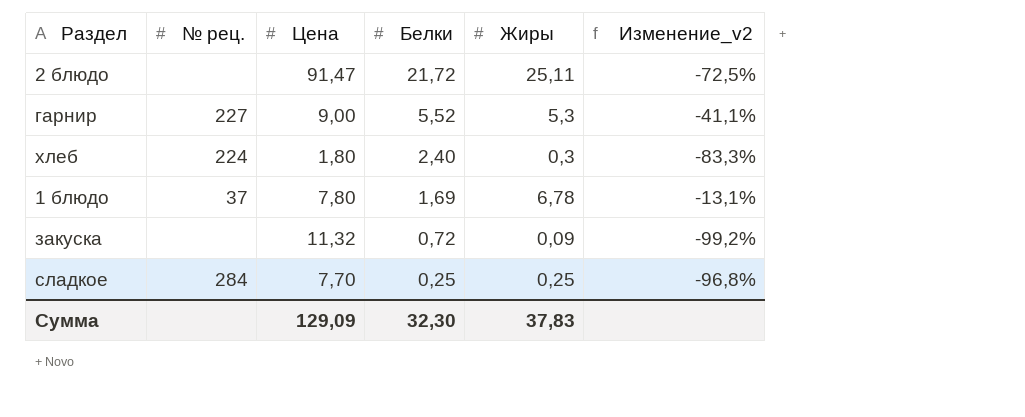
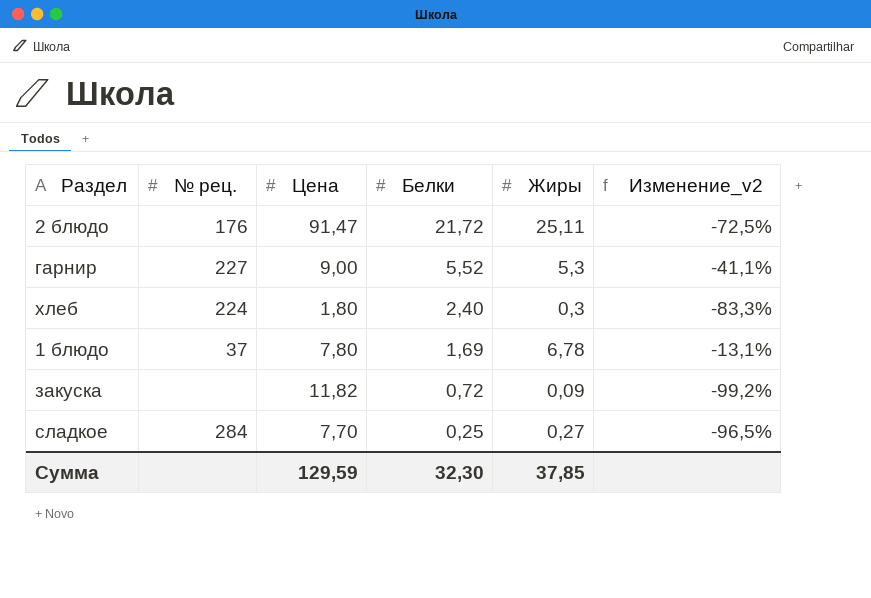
2 блюдо | № рец.: none -> 176
закуска | Цена: 11,32 -> 11,82
сладкое | Жиры: 0,25 -> 0,27
сладкое | Изменение_v2: -96,8% -> -96,5%
Сумма | Цена: 129,09 -> 129,59
Сумма | Жиры: 37,83 -> 37,85

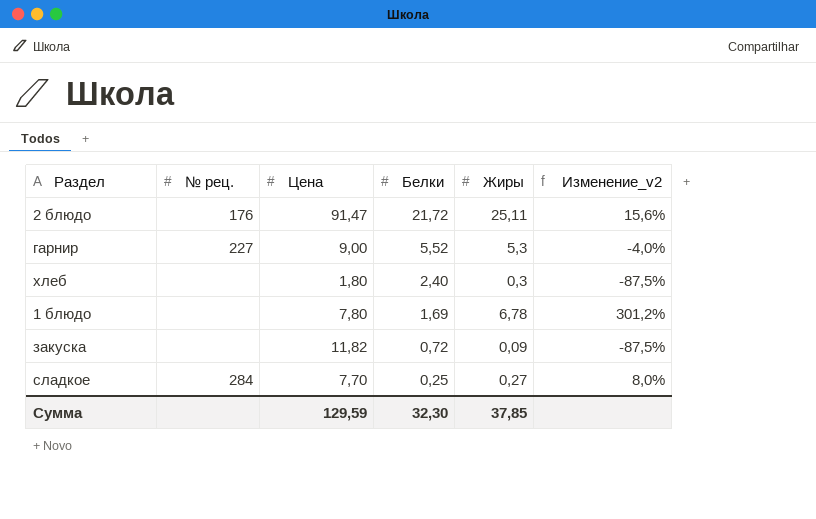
column Изменение_v2 | formula: ([Жиры] - [Цена]) / [Цена] -> ([Жиры] - [Белки]) / [Белки]
хлеб | № рец.: 224 -> none
1 блюдо | № рец.: 37 -> none

